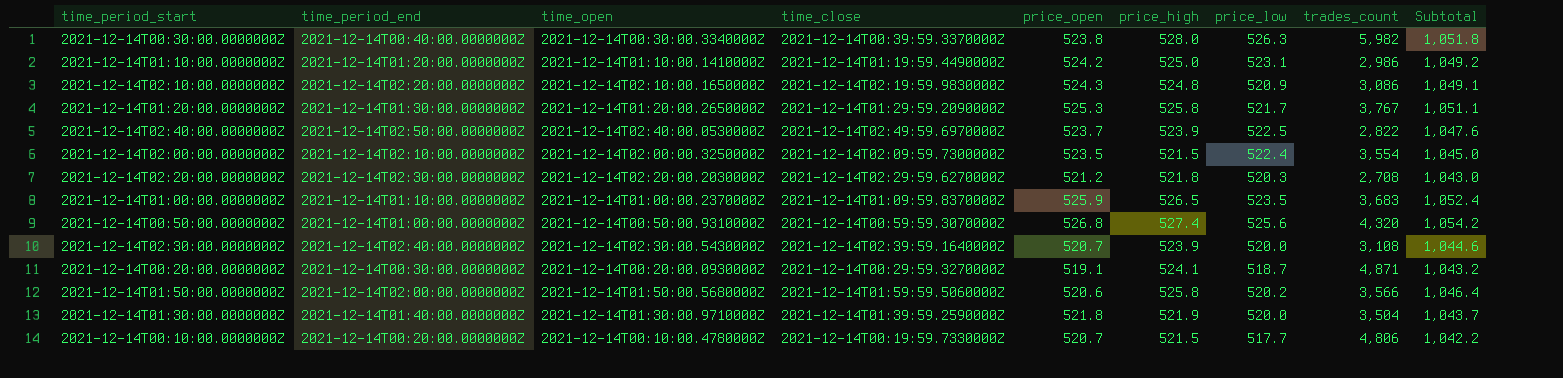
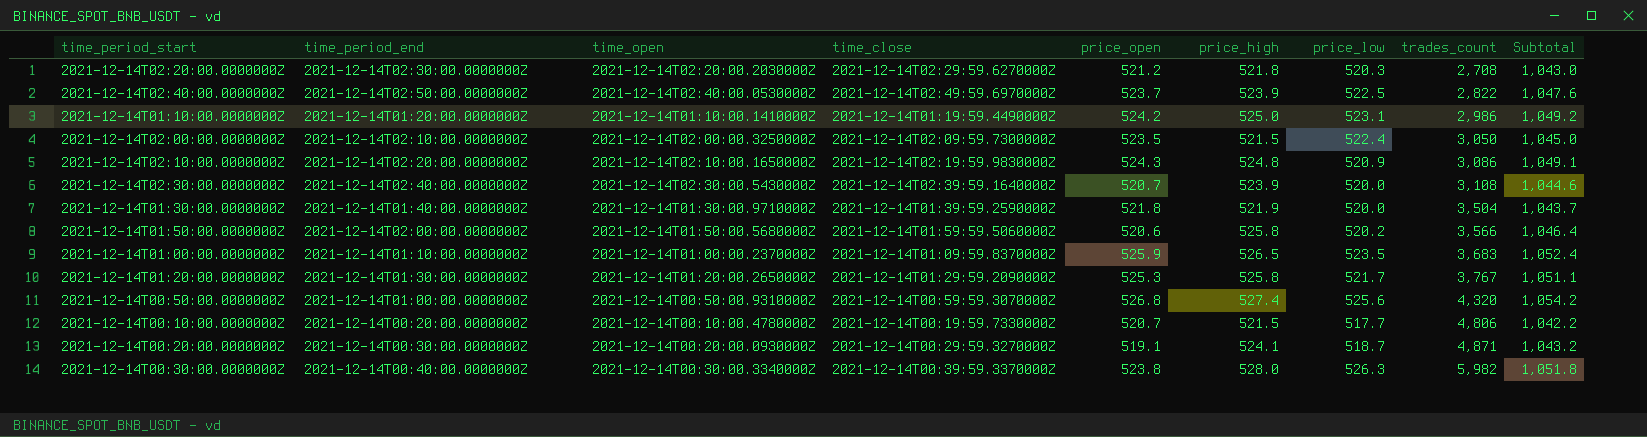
row order: none -> trades_count ascending
2021-12-14T02:00:00.0000000Z | trades_count: 3,554 -> 3,050

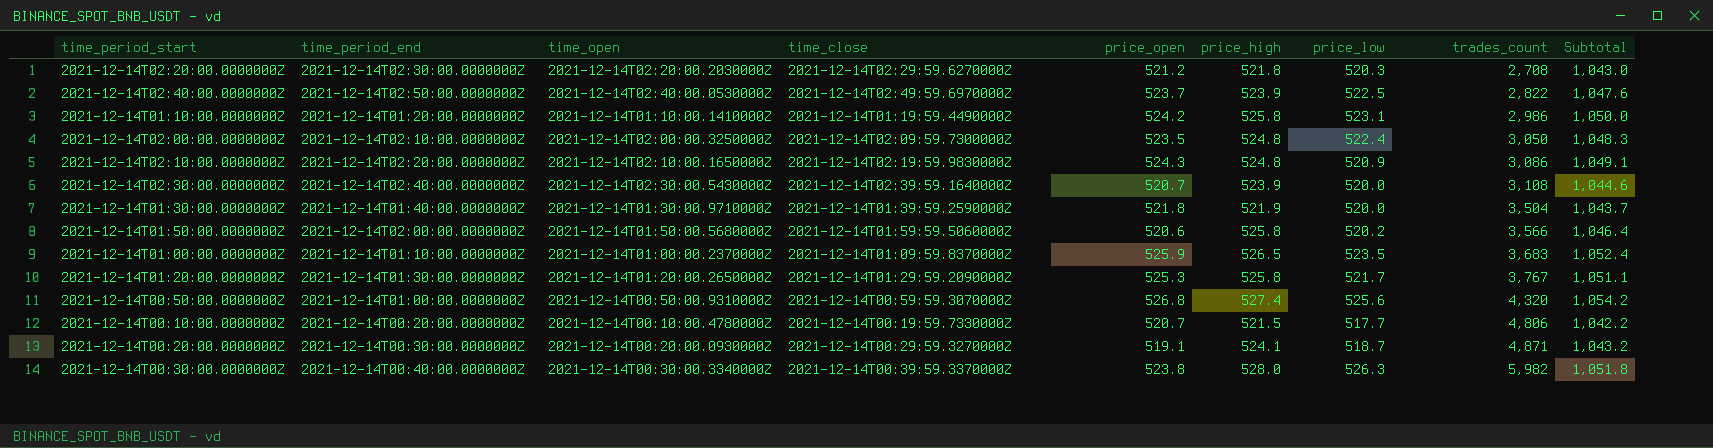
2021-12-14T01:10:00.0000000Z | price_high: 525.0 -> 525.8
2021-12-14T01:10:00.0000000Z | Subtotal: 1,049.2 -> 1,050.0
2021-12-14T02:00:00.0000000Z | price_high: 521.5 -> 524.8
2021-12-14T02:00:00.0000000Z | Subtotal: 1,045.0 -> 1,048.3

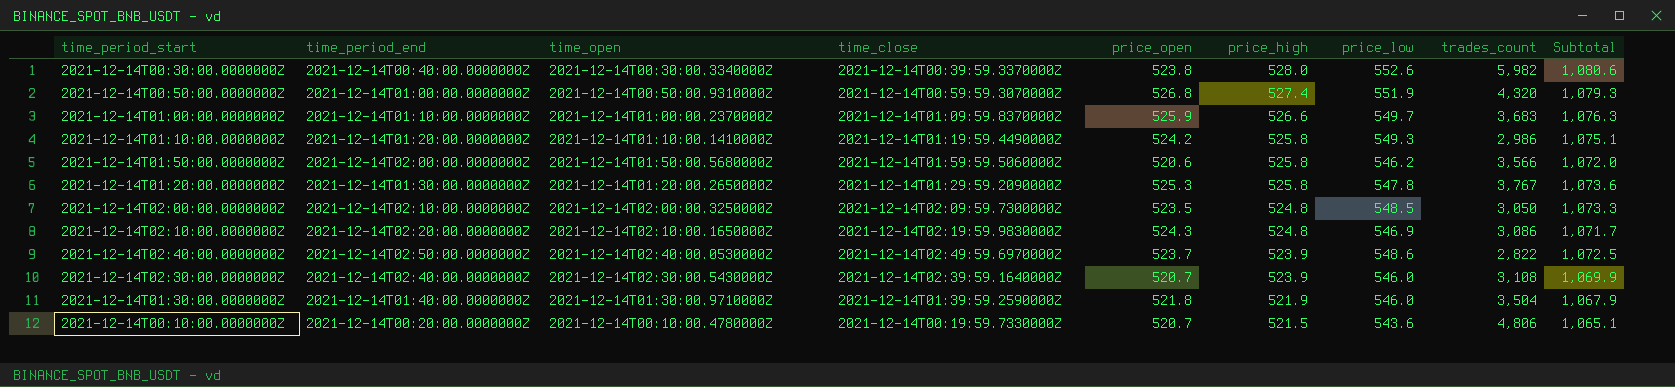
row order: trades_count ascending -> price_high descending
column Subtotal | formula: [price_open] + [price_high] -> [price_high] + [price_low]
row 2021-12-14T02:20:00.0000000Z: 2021-12-14T02:30:00.0000000Z | 2021-12-14T02:20:00.2030000Z | 2021-12-14T02:29:59.6270000Z | 521.2 | 521.8 | 520.3 | 2,708 | 1,043.0 -> none
row 2021-12-14T00:20:00.0000000Z: 2021-12-14T00:30:00.0000000Z | 2021-12-14T00:20:00.0930000Z | 2021-12-14T00:29:59.3270000Z | 519.1 | 524.1 | 518.7 | 4,871 | 1,043.2 -> none
2021-12-14T00:30:00.0000000Z | price_low: 526.3 -> 552.6
2021-12-14T00:50:00.0000000Z | price_low: 525.6 -> 551.9
2021-12-14T01:00:00.0000000Z | price_high: 526.5 -> 526.6
2021-12-14T01:00:00.0000000Z | price_low: 523.5 -> 549.7
2021-12-14T01:10:00.0000000Z | price_low: 523.1 -> 549.3
2021-12-14T01:50:00.0000000Z | price_low: 520.2 -> 546.2
2021-12-14T01:20:00.0000000Z | price_low: 521.7 -> 547.8
2021-12-14T02:00:00.0000000Z | price_low: 522.4 -> 548.5
2021-12-14T02:10:00.0000000Z | price_low: 520.9 -> 546.9
2021-12-14T02:40:00.0000000Z | price_low: 522.5 -> 548.6
2021-12-14T02:30:00.0000000Z | price_low: 520.0 -> 546.0
2021-12-14T01:30:00.0000000Z | price_low: 520.0 -> 546.0
2021-12-14T00:10:00.0000000Z | price_low: 517.7 -> 543.6

